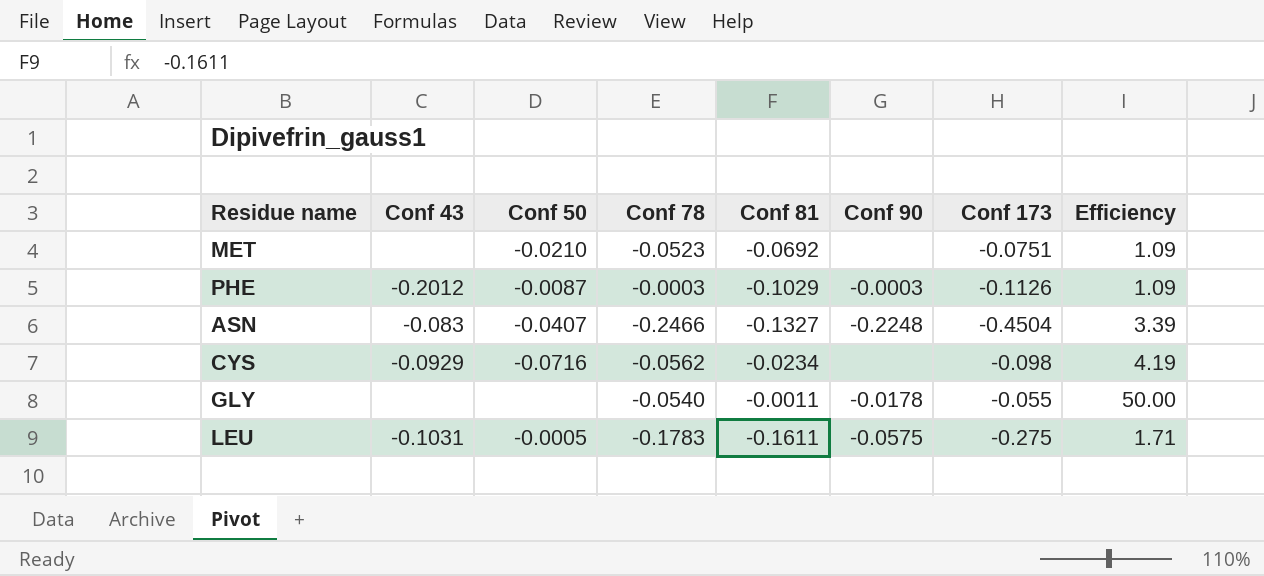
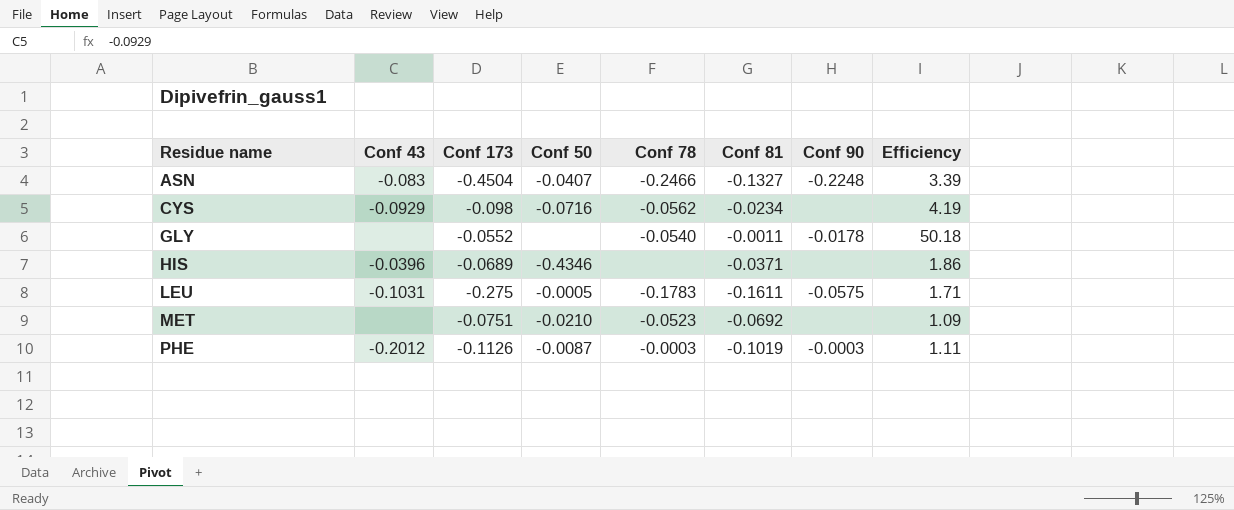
row order: none -> Residue name ascending
column Conf 173 | position: 7 -> 3
GLY | Conf 173: -0.055 -> -0.0552
GLY | Efficiency: 50.00 -> 50.18
row HIS: none -> -0.0396 | -0.0689 | -0.4346 | none | -0.0371 | none | 1.86
PHE | Conf 81: -0.1029 -> -0.1019
PHE | Efficiency: 1.09 -> 1.11

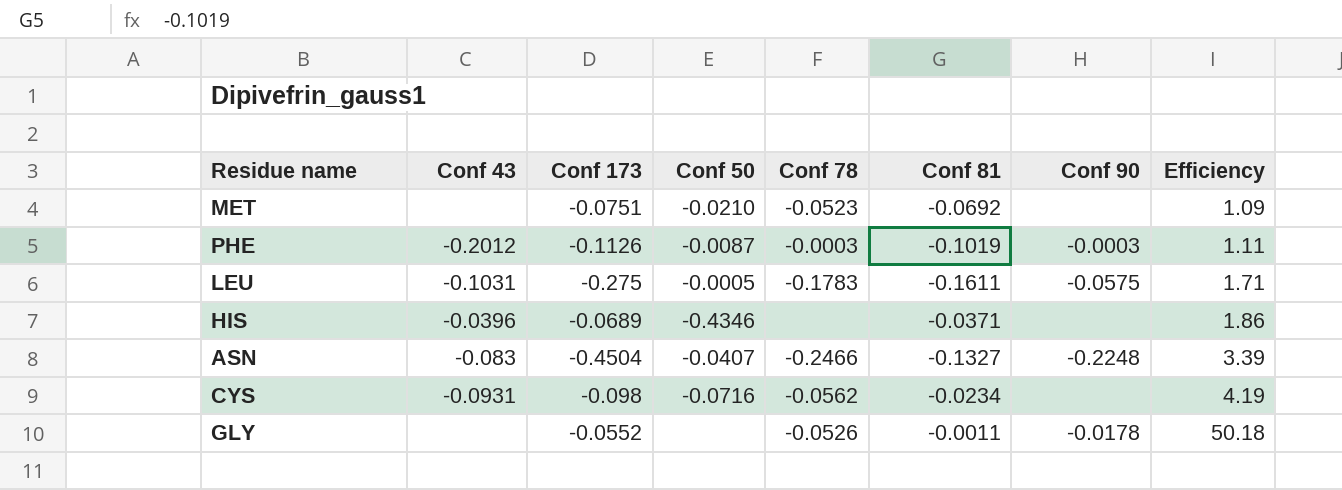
row order: Residue name ascending -> Efficiency ascending
CYS | Conf 43: -0.0929 -> -0.0931
GLY | Conf 78: -0.0540 -> -0.0526

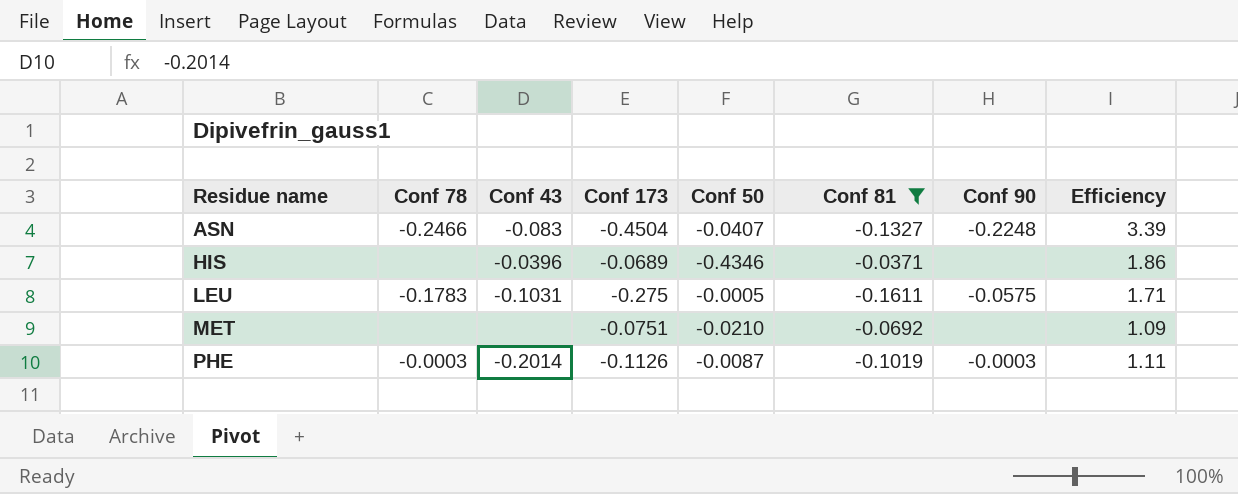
filter: none -> Conf 81 <= -0.0371
row order: Efficiency ascending -> Residue name ascending
column Conf 78 | position: 5 -> 2
MET | Conf 78: -0.0523 -> none
PHE | Conf 43: -0.2012 -> -0.2014

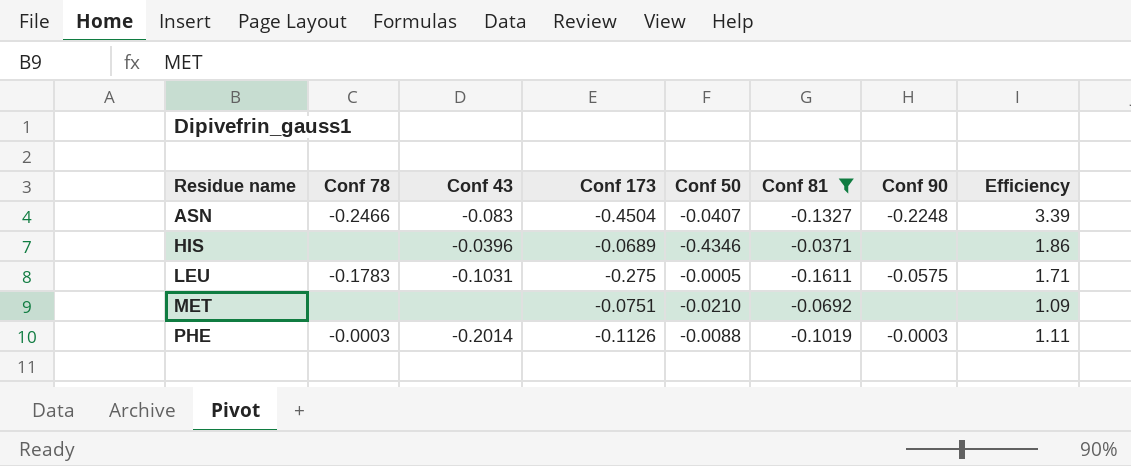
PHE | Conf 50: -0.0087 -> -0.0088

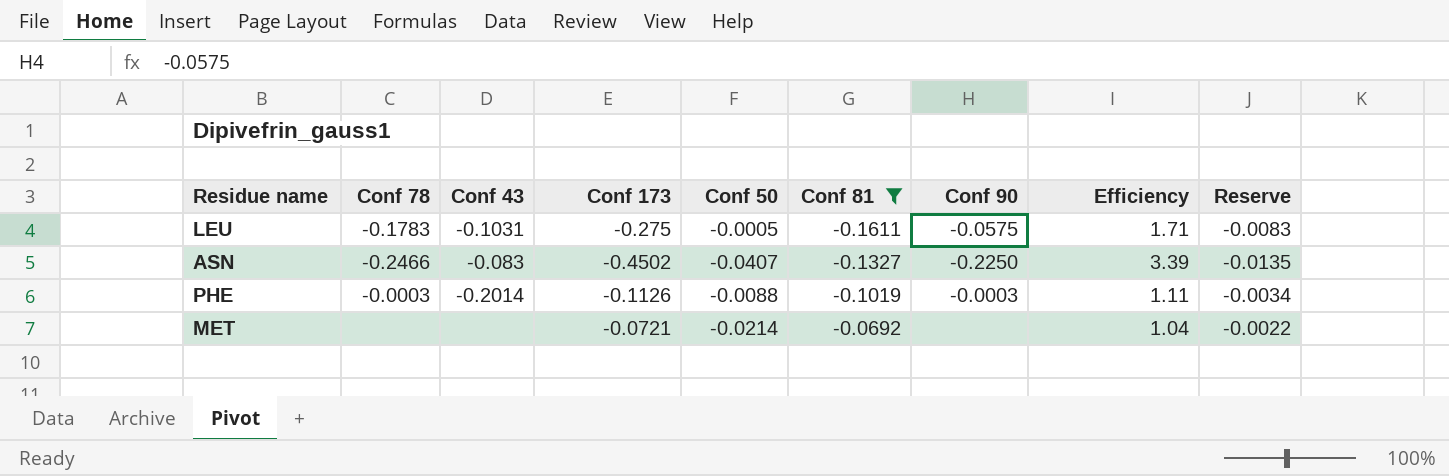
row order: Residue name ascending -> Conf 81 ascending
column Reserve | formula: none -> [Conf 173] * 0.03
row HIS: none | -0.0396 | -0.0689 | -0.4346 | -0.0371 | none | 1.86 -> none
ASN | Conf 173: -0.4504 -> -0.4502
ASN | Conf 90: -0.2248 -> -0.2250
MET | Conf 173: -0.0751 -> -0.0721
MET | Conf 50: -0.0210 -> -0.0214
MET | Efficiency: 1.09 -> 1.04

